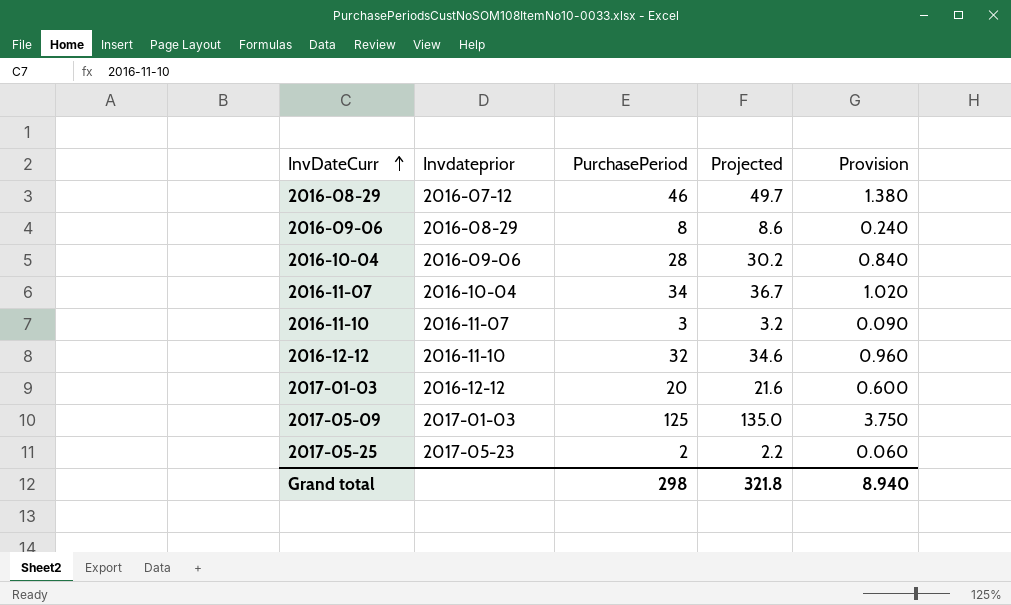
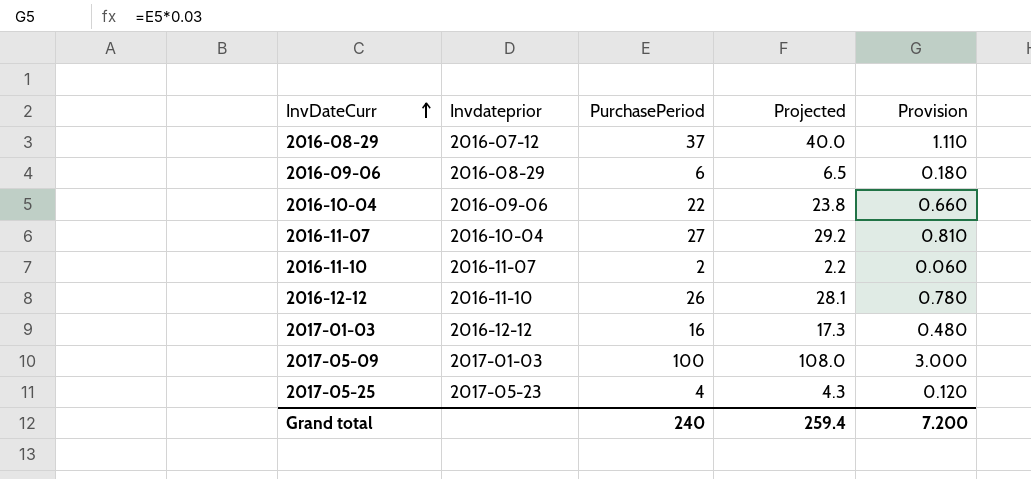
2016-08-29 | PurchasePeriod: 46 -> 37
2016-08-29 | Projected: 49.7 -> 40.0
2016-08-29 | Provision: 1.380 -> 1.110
2016-09-06 | PurchasePeriod: 8 -> 6
2016-09-06 | Projected: 8.6 -> 6.5
2016-09-06 | Provision: 0.240 -> 0.180
2016-10-04 | PurchasePeriod: 28 -> 22
2016-10-04 | Projected: 30.2 -> 23.8
2016-10-04 | Provision: 0.840 -> 0.660
2016-11-07 | PurchasePeriod: 34 -> 27
2016-11-07 | Projected: 36.7 -> 29.2
2016-11-07 | Provision: 1.020 -> 0.810
2016-11-10 | PurchasePeriod: 3 -> 2
2016-11-10 | Projected: 3.2 -> 2.2
2016-11-10 | Provision: 0.090 -> 0.060
2016-12-12 | PurchasePeriod: 32 -> 26
2016-12-12 | Projected: 34.6 -> 28.1
2016-12-12 | Provision: 0.960 -> 0.780
2017-01-03 | PurchasePeriod: 20 -> 16
2017-01-03 | Projected: 21.6 -> 17.3
2017-01-03 | Provision: 0.600 -> 0.480
2017-05-09 | PurchasePeriod: 125 -> 100
2017-05-09 | Projected: 135.0 -> 108.0
2017-05-09 | Provision: 3.750 -> 3.000
2017-05-25 | PurchasePeriod: 2 -> 4
2017-05-25 | Projected: 2.2 -> 4.3
2017-05-25 | Provision: 0.060 -> 0.120
Grand total | PurchasePeriod: 298 -> 240
Grand total | Projected: 321.8 -> 259.4
Grand total | Provision: 8.940 -> 7.200

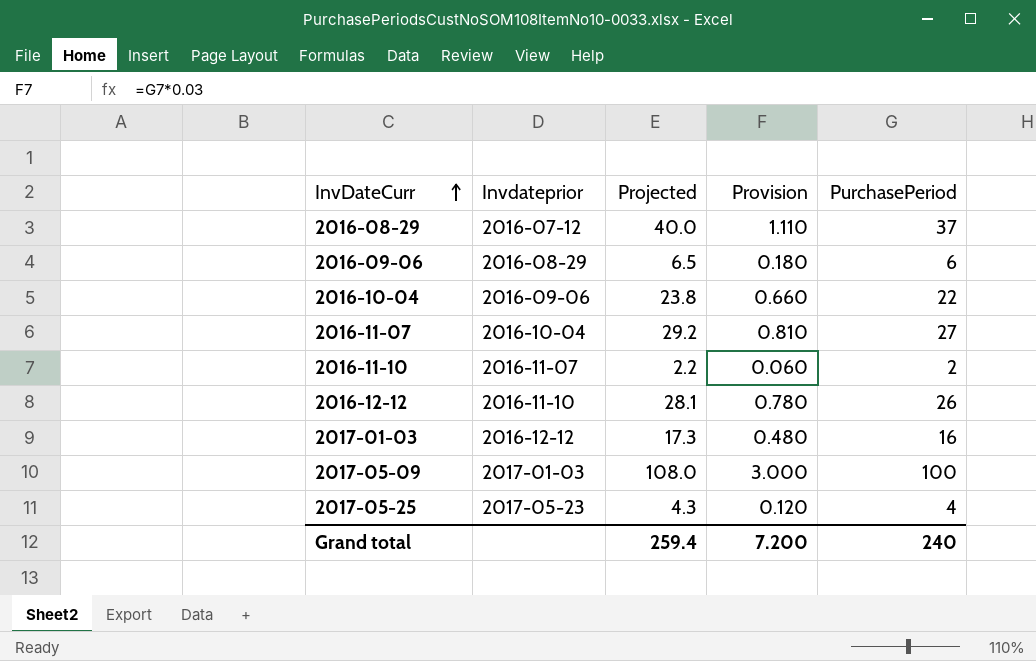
column PurchasePeriod | position: 3 -> 5

